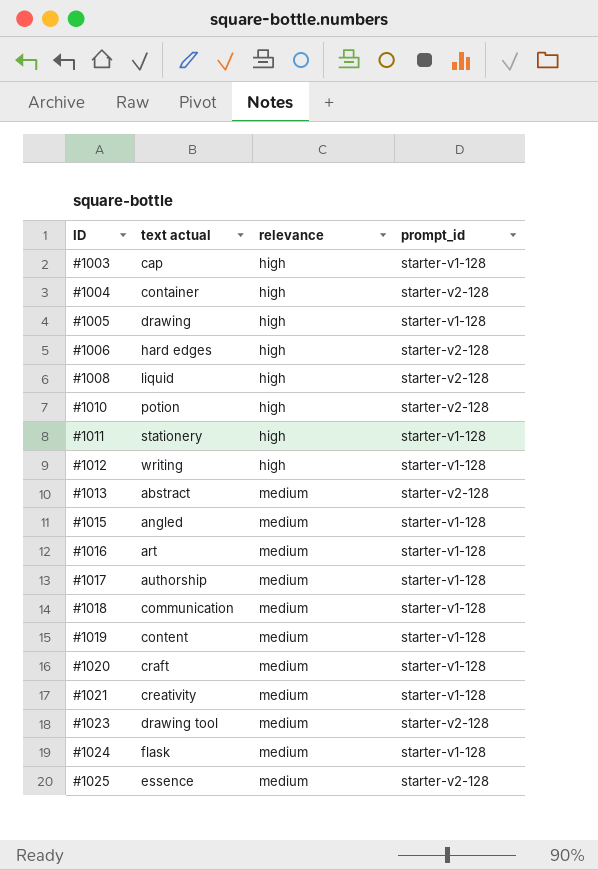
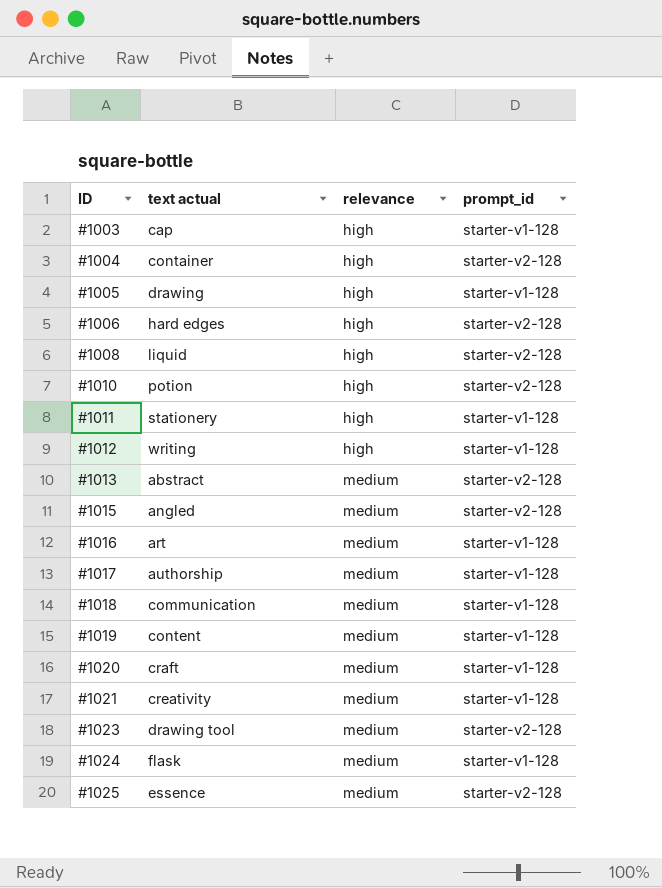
#1015 | prompt_id: starter-v1-128 -> starter-v2-128

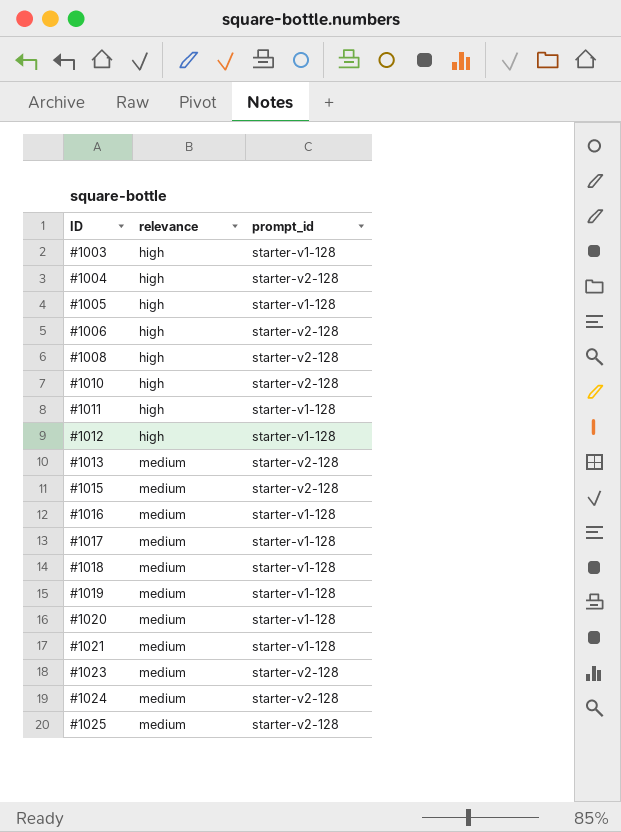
column text actual | position: 2 -> none
#1024 | prompt_id: starter-v1-128 -> starter-v2-128

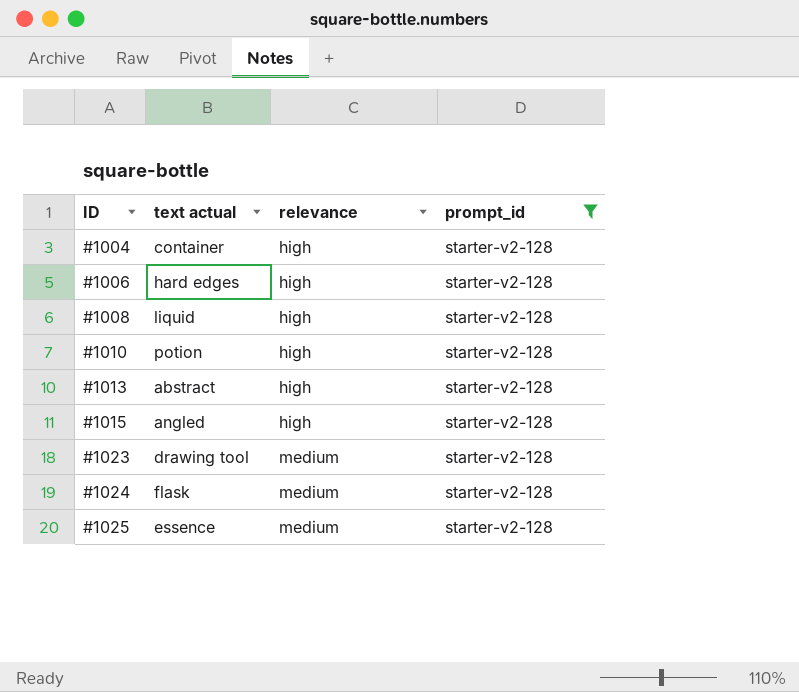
filter: none -> prompt_id = starter-v2-128
column text actual | position: none -> 2
#1013 | relevance: medium -> high
#1015 | relevance: medium -> high

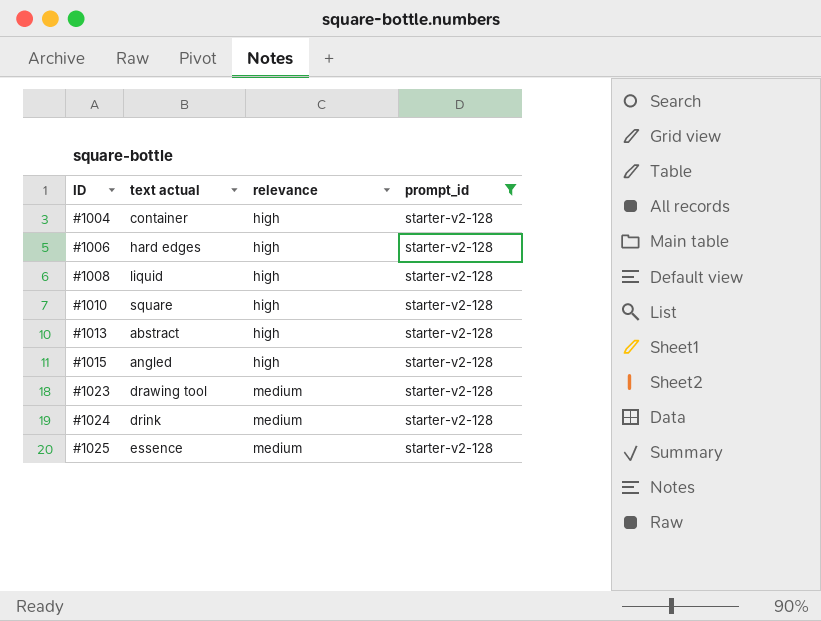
#1010 | text actual: potion -> square
#1024 | text actual: flask -> drink

